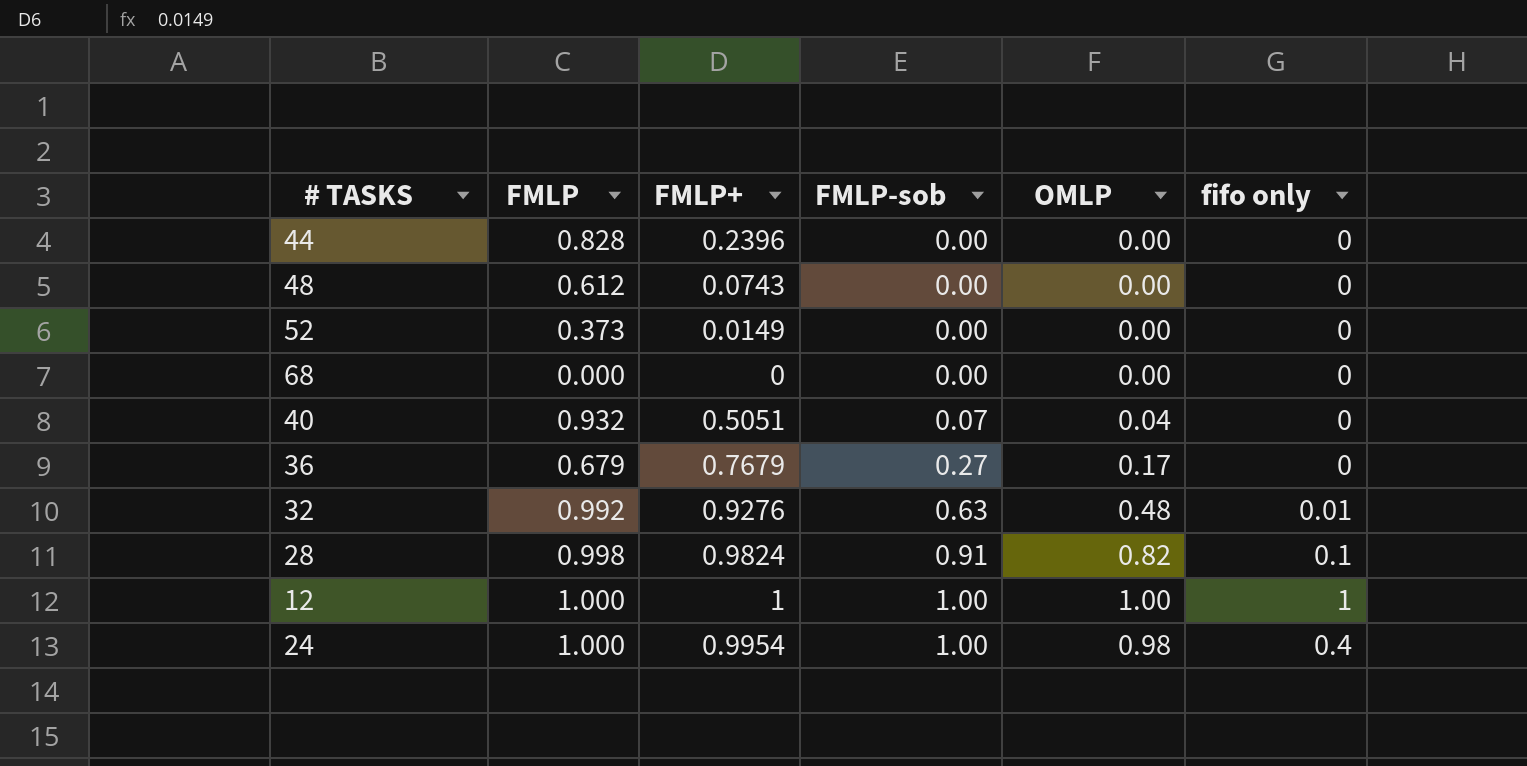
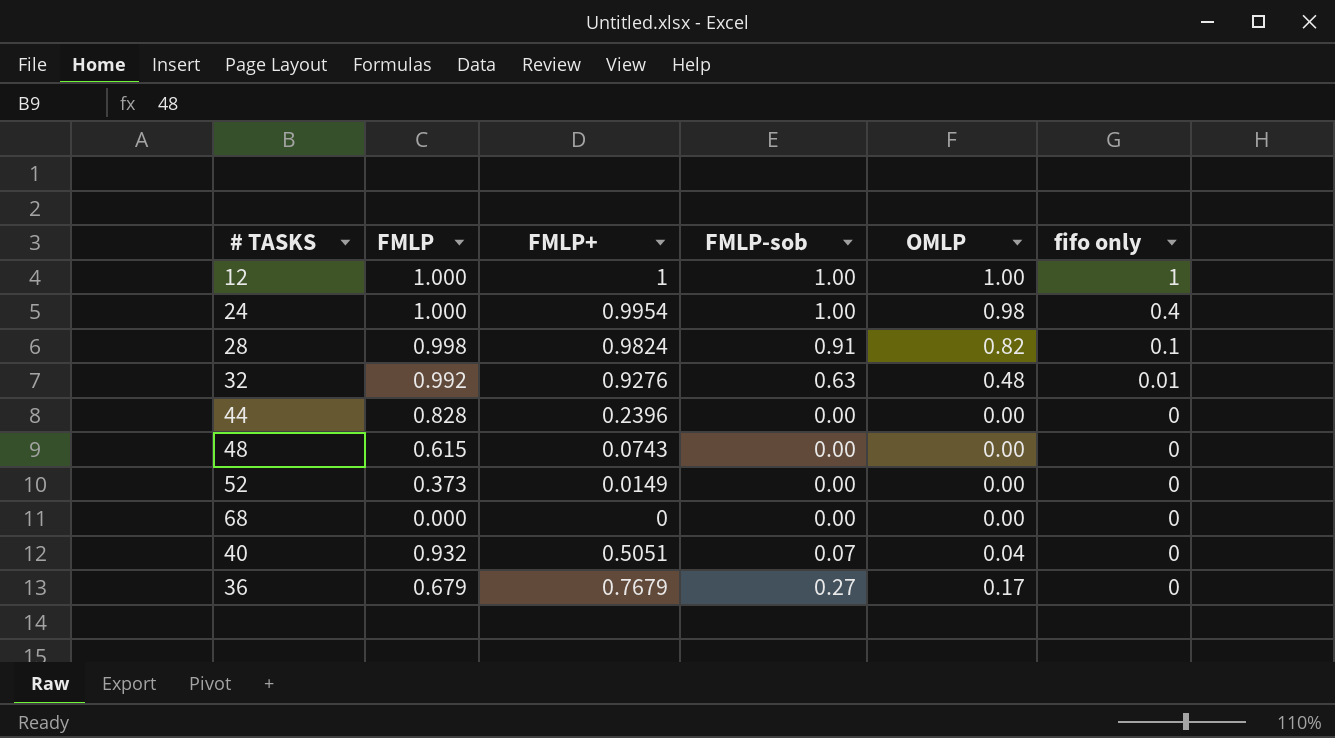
row order: FMLP-sob ascending -> fifo only descending
48 | FMLP: 0.612 -> 0.615

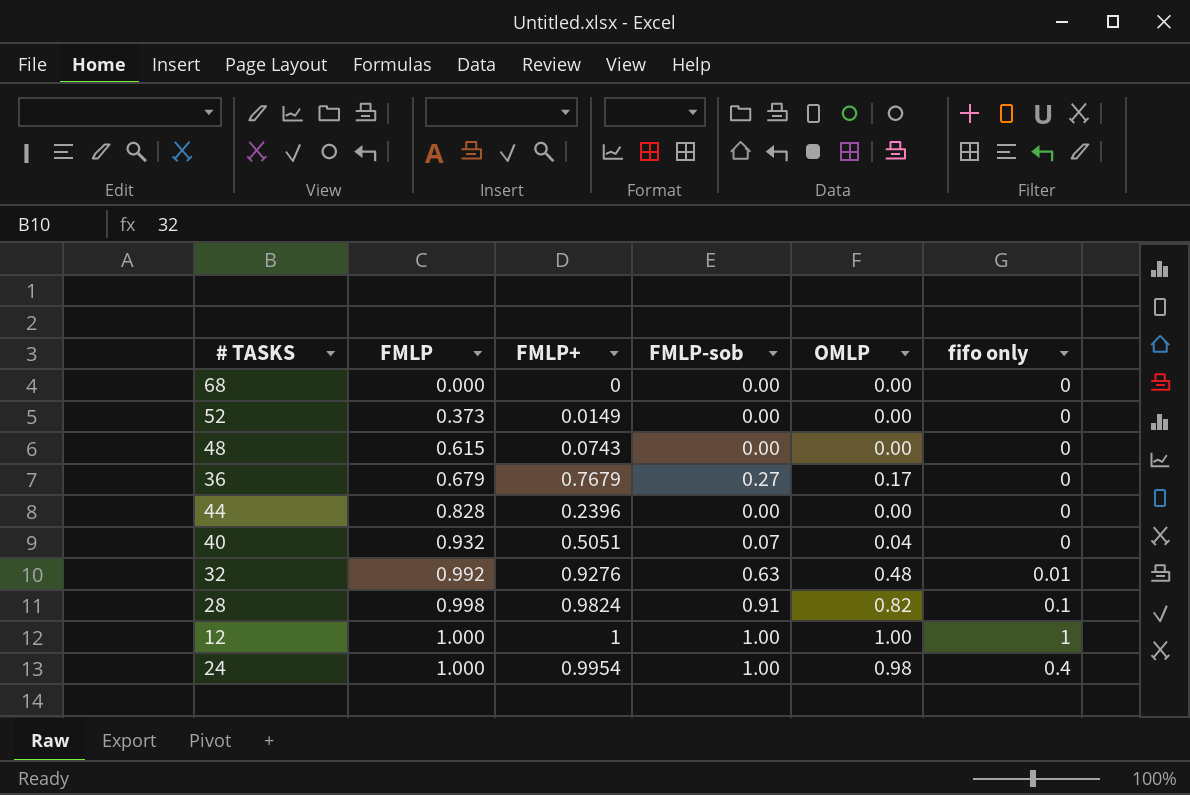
row order: fifo only descending -> FMLP ascending

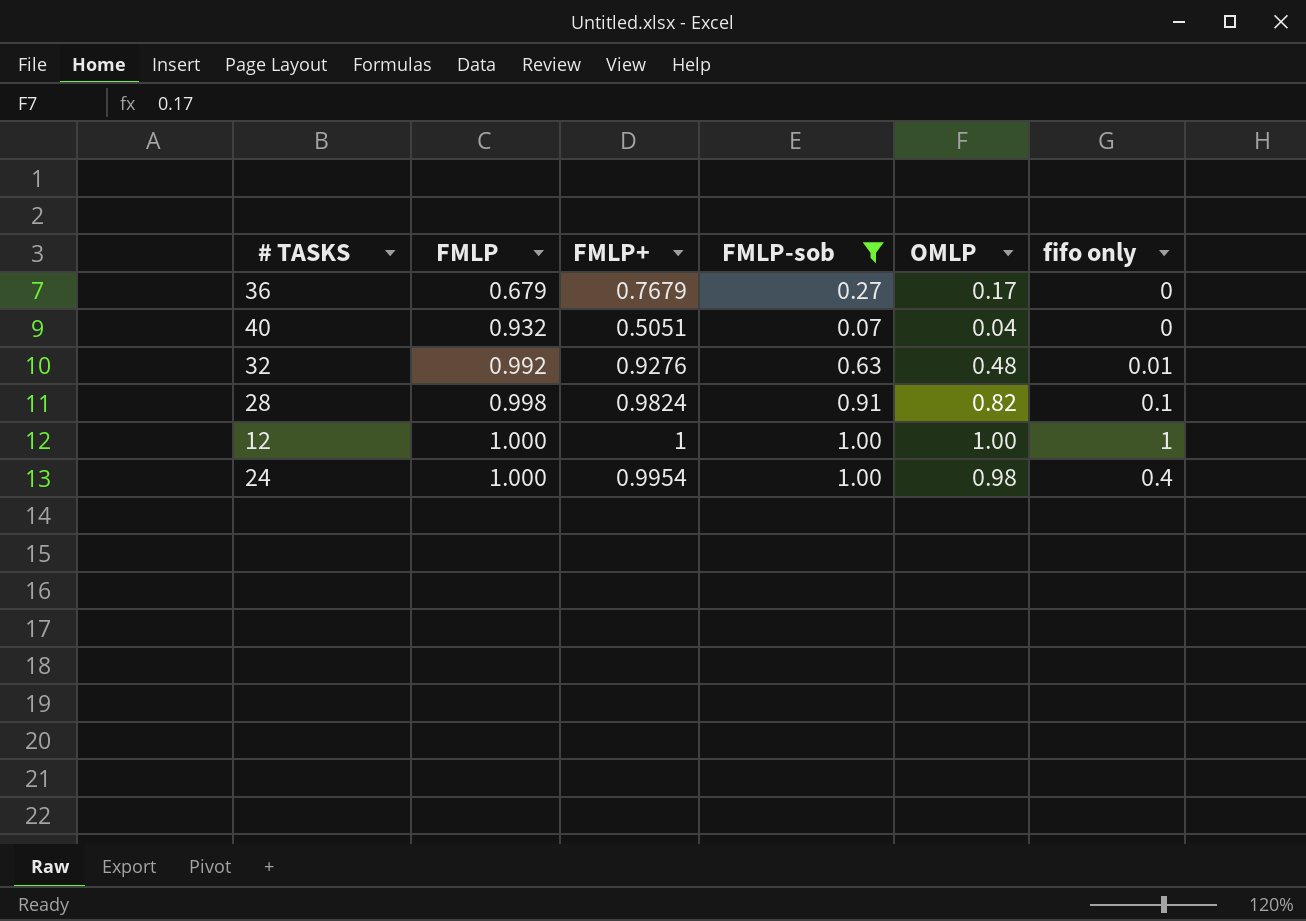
filter: none -> FMLP-sob != 0.00

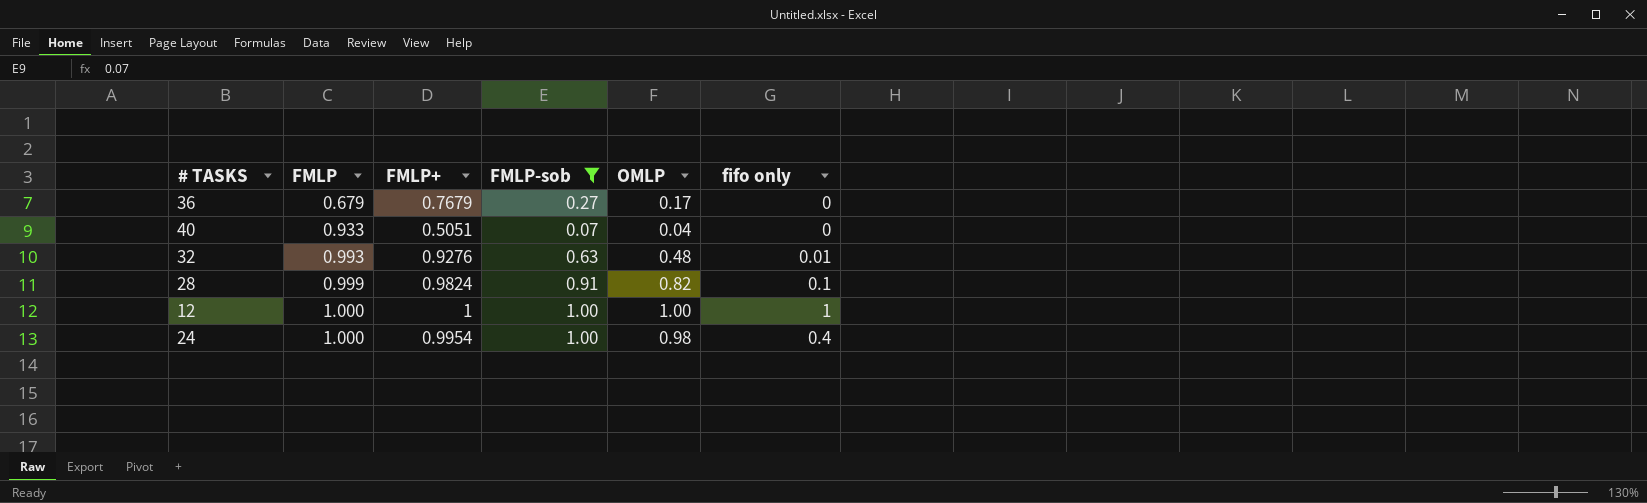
40 | FMLP: 0.932 -> 0.933
32 | FMLP: 0.992 -> 0.993
28 | FMLP: 0.998 -> 0.999

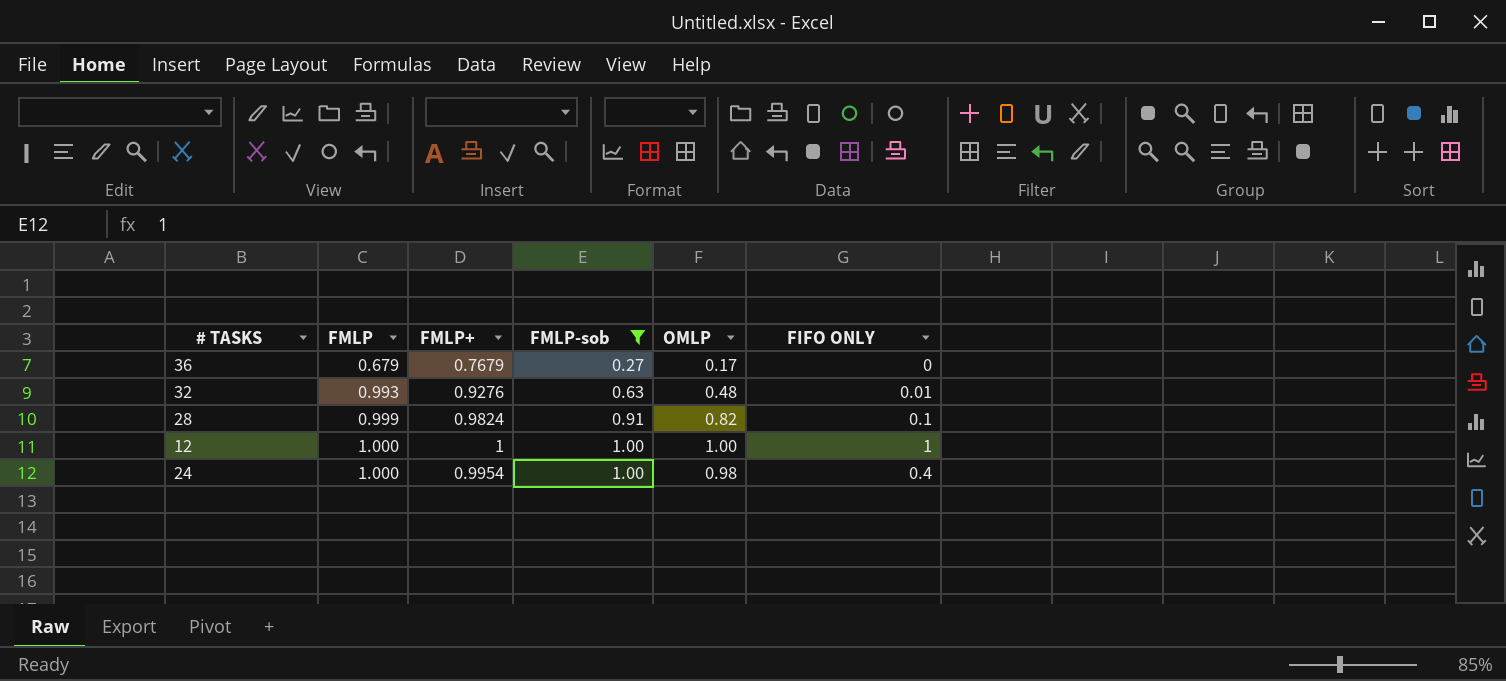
column name: fifo only -> FIFO ONLY
row 40: 0.933 | 0.5051 | 0.07 | 0.04 | 0 -> none

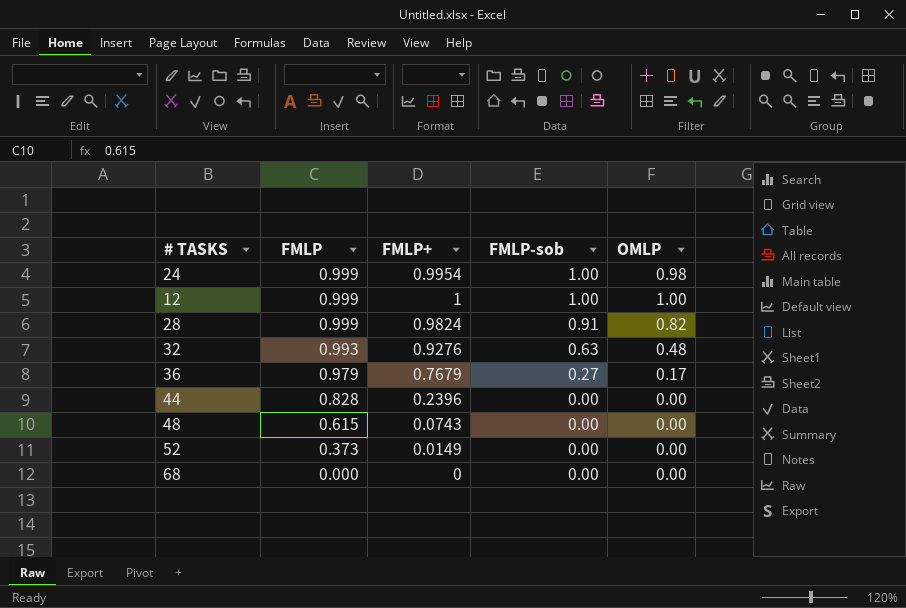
filter: FMLP-sob != 0.00 -> none
row order: FMLP ascending -> FMLP descending
column FIFO ONLY | position: 6 -> none
24 | FMLP: 1.000 -> 0.999
12 | FMLP: 1.000 -> 0.999
36 | FMLP: 0.679 -> 0.979

